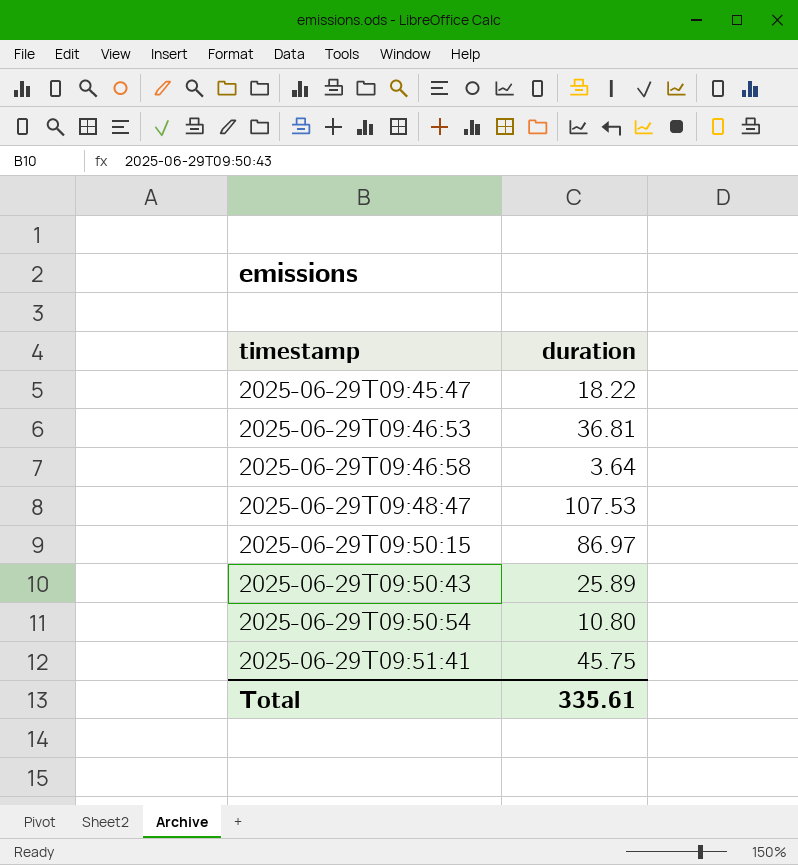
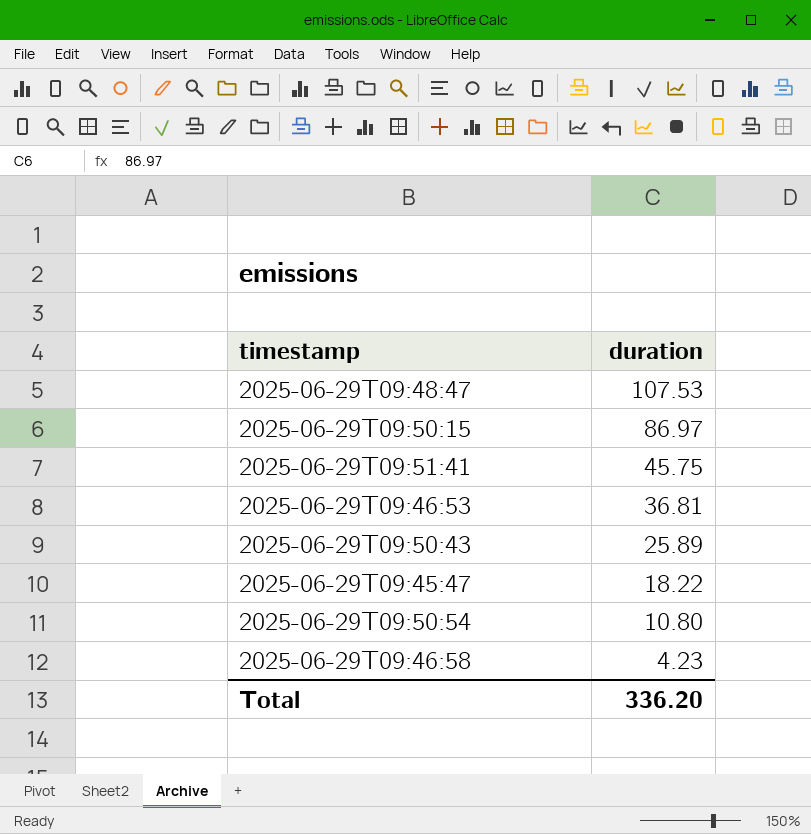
row order: timestamp ascending -> duration descending
2025-06-29T09:46:58 | duration: 3.64 -> 4.23
Total | duration: 335.61 -> 336.20

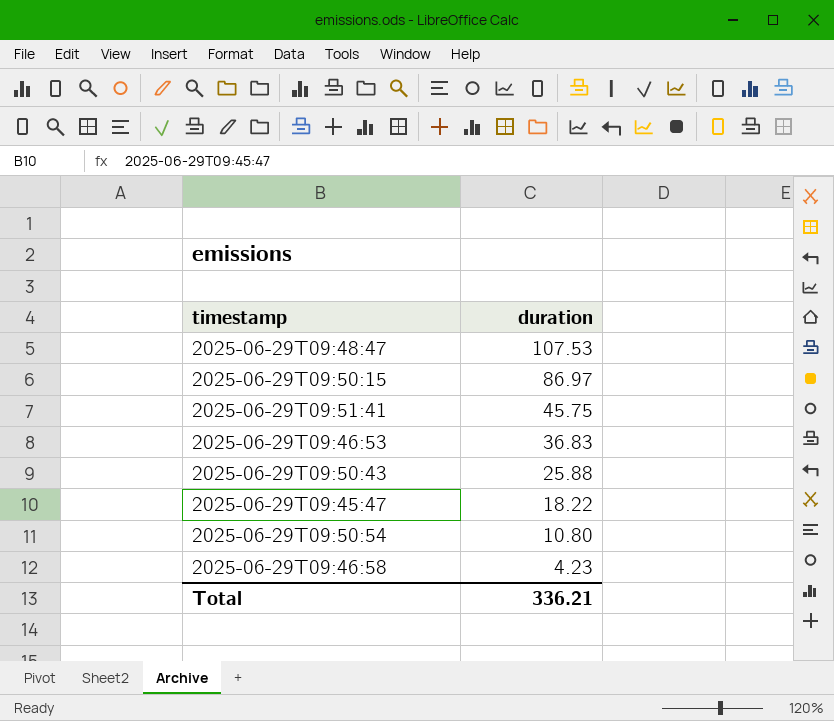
2025-06-29T09:46:53 | duration: 36.81 -> 36.83
2025-06-29T09:50:43 | duration: 25.89 -> 25.88
Total | duration: 336.20 -> 336.21

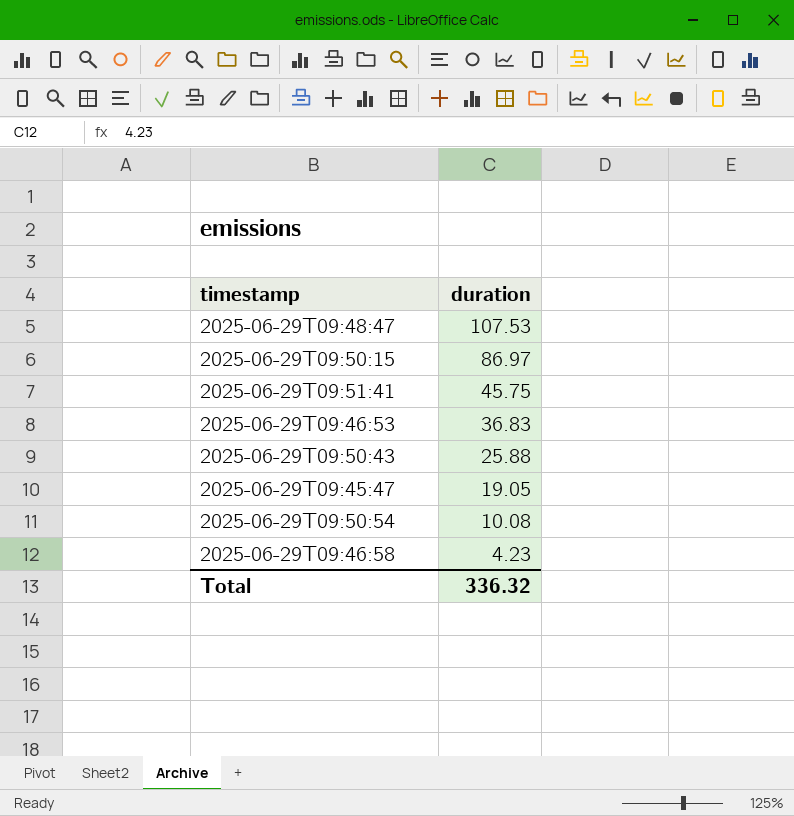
2025-06-29T09:45:47 | duration: 18.22 -> 19.05
2025-06-29T09:50:54 | duration: 10.80 -> 10.08
Total | duration: 336.21 -> 336.32

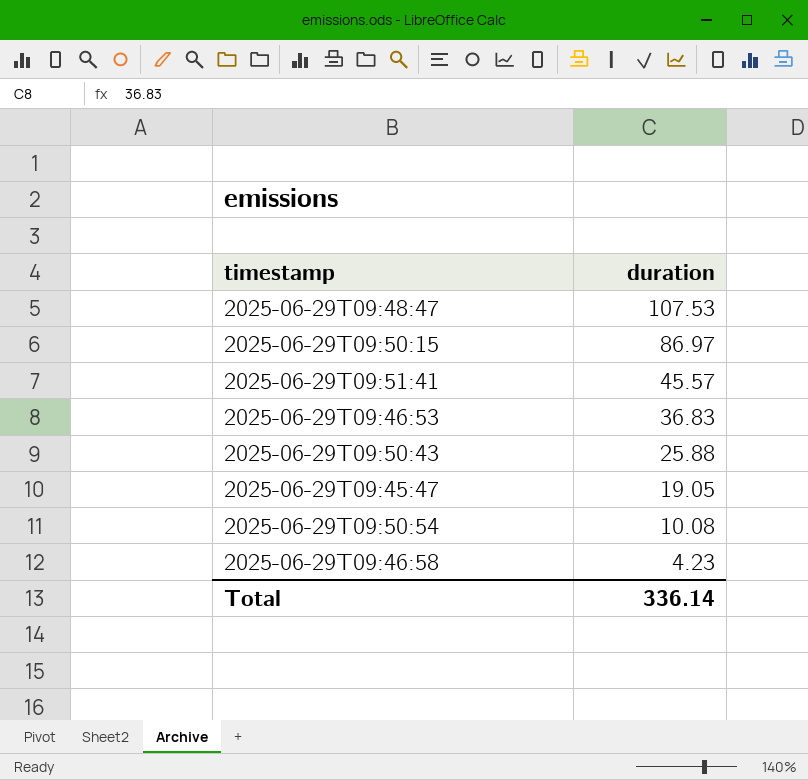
2025-06-29T09:51:41 | duration: 45.75 -> 45.57
Total | duration: 336.32 -> 336.14

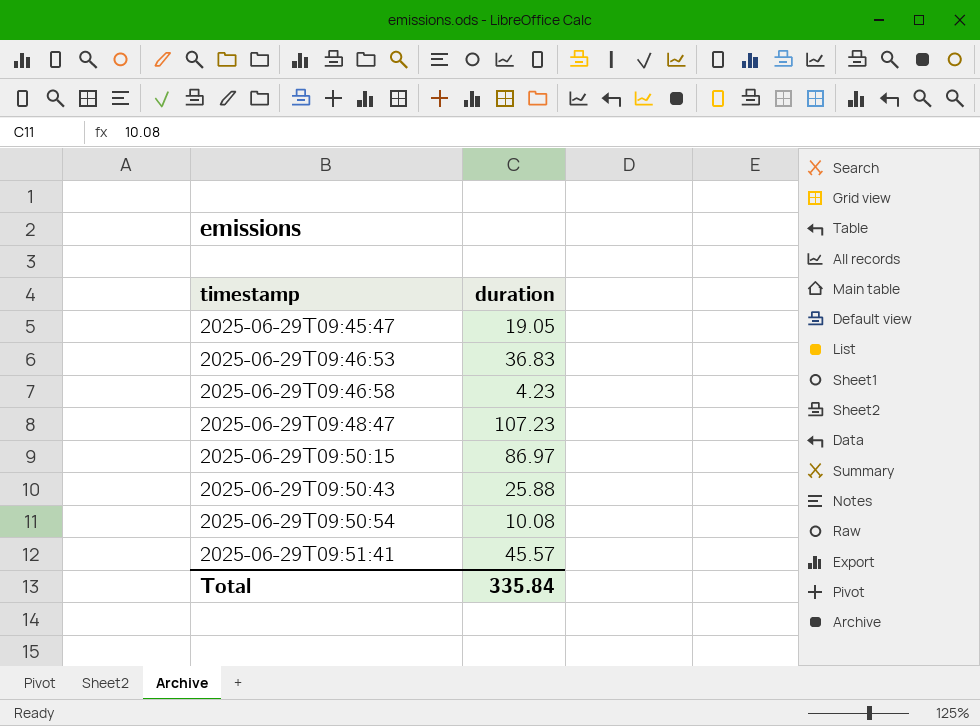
row order: duration descending -> timestamp ascending
2025-06-29T09:48:47 | duration: 107.53 -> 107.23
Total | duration: 336.14 -> 335.84

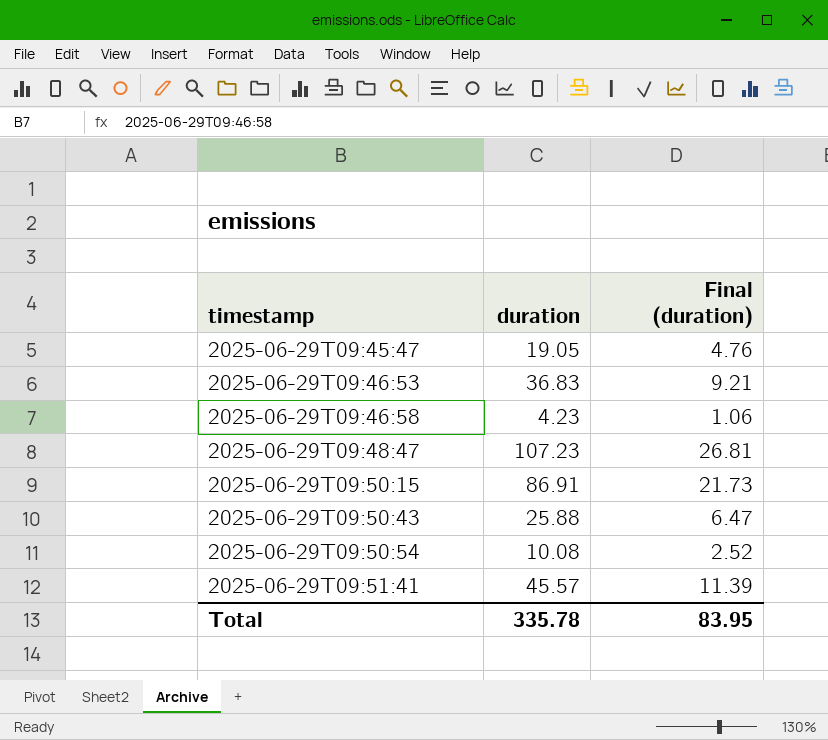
column Final (duration) | formula: none -> [duration] * 0.25
2025-06-29T09:50:15 | duration: 86.97 -> 86.91
Total | duration: 335.84 -> 335.78

